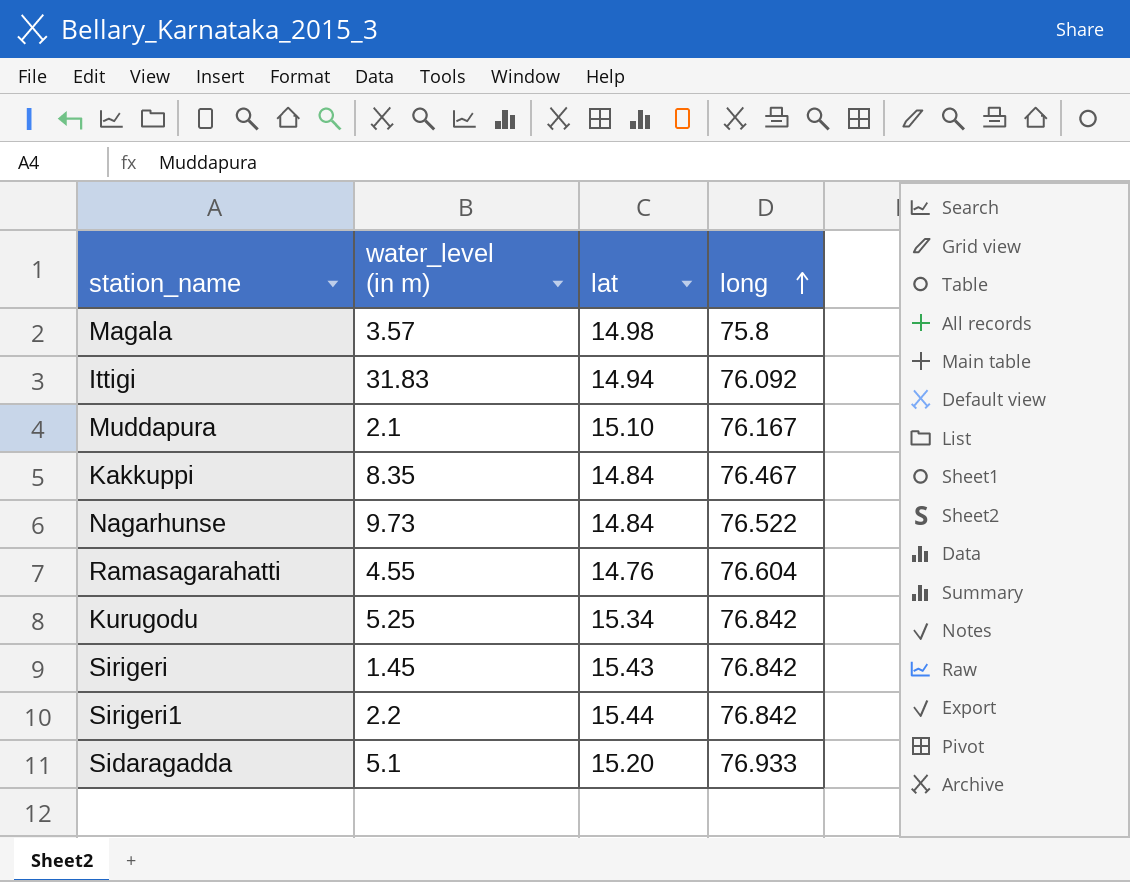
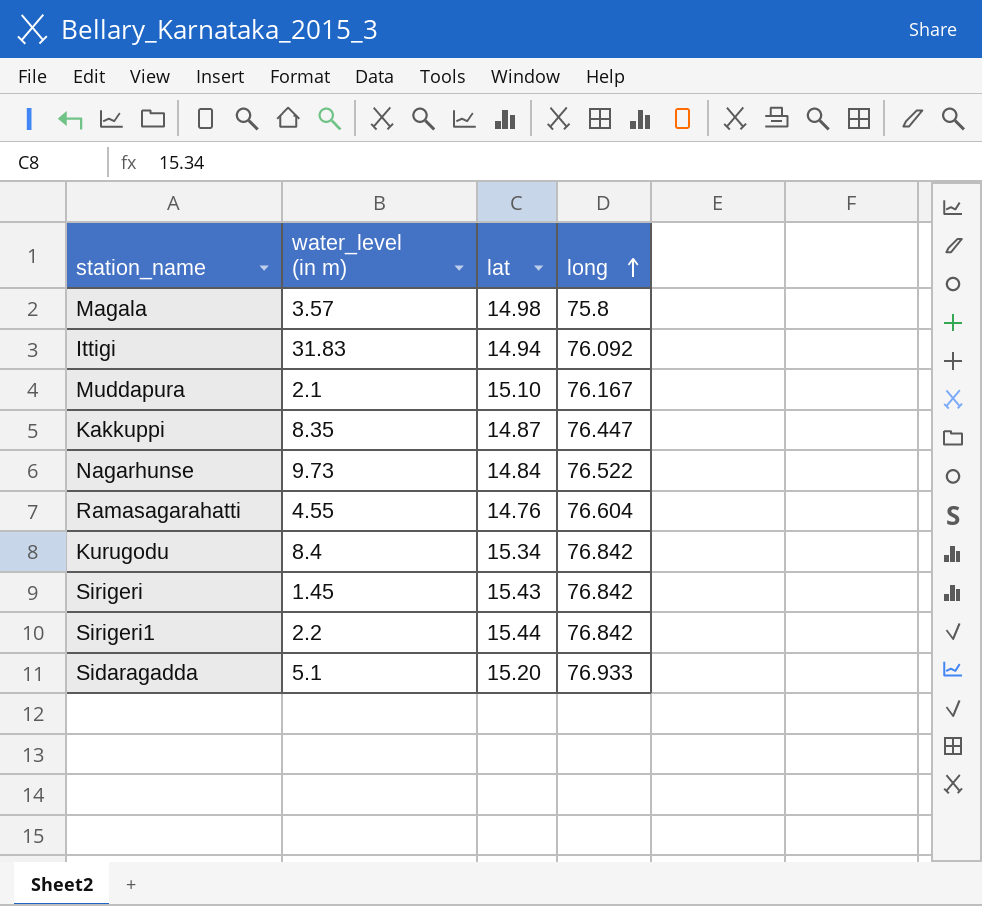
Kakkuppi | lat: 14.84 -> 14.87
Kakkuppi | long: 76.467 -> 76.447
Kurugodu | water_level (in m): 5.25 -> 8.4

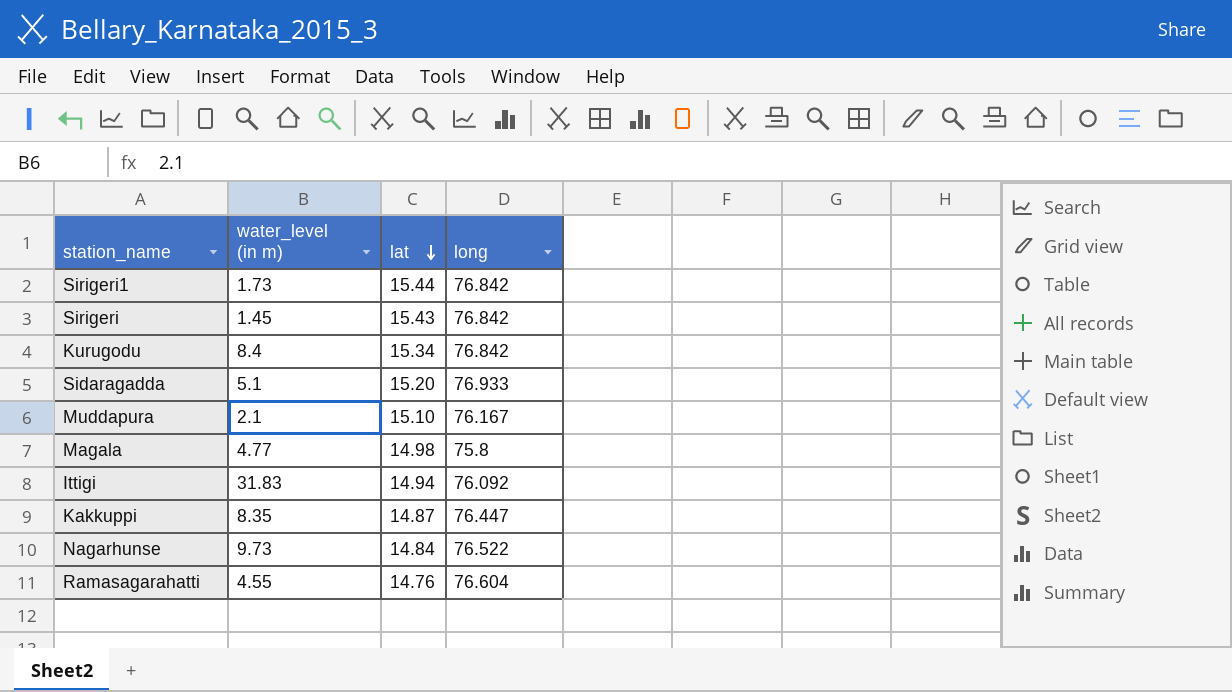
row order: long ascending -> lat descending
Sirigeri1 | water_level (in m): 2.2 -> 1.73
Magala | water_level (in m): 3.57 -> 4.77

